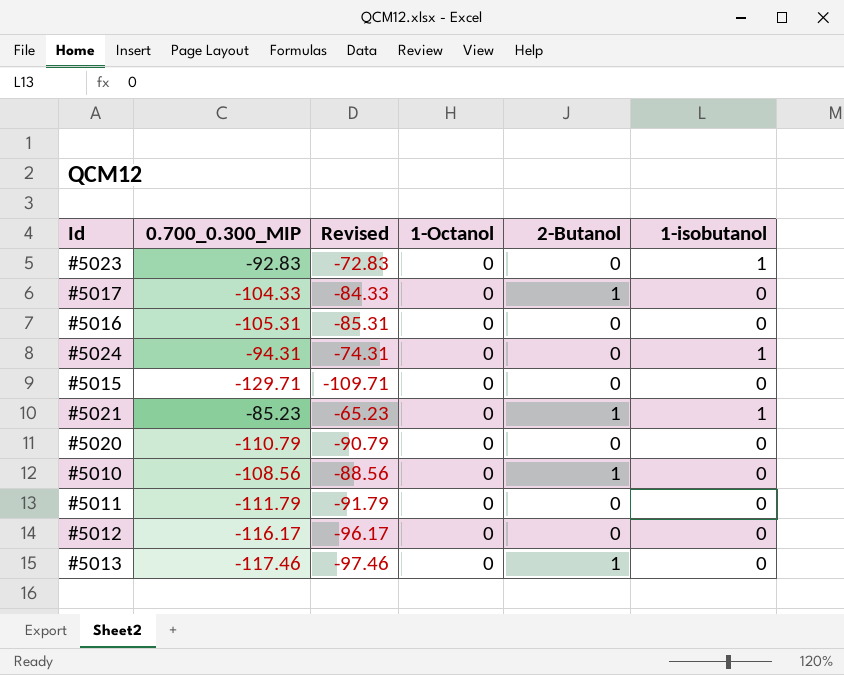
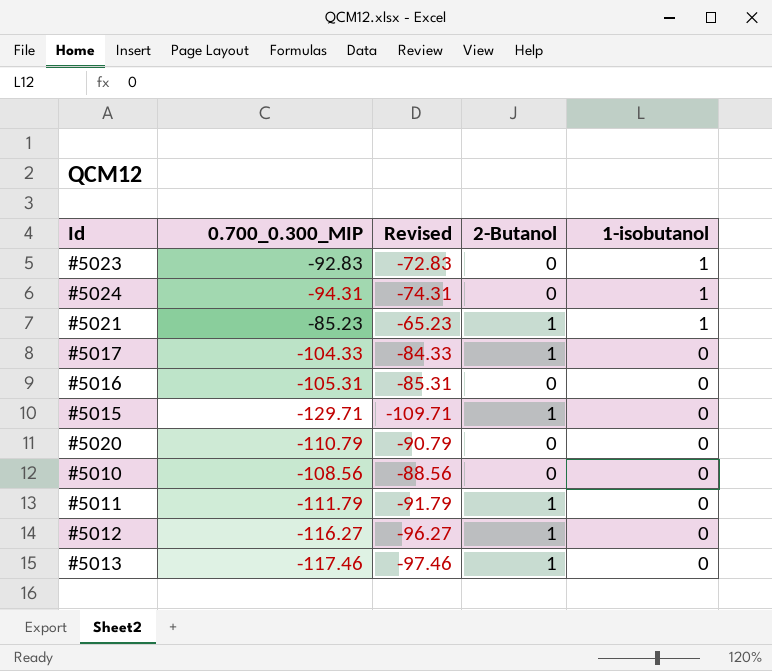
row order: none -> 1-isobutanol descending
column 1-Octanol | position: 4 -> none
#5015 | 2-Butanol: 0 -> 1
#5010 | 2-Butanol: 1 -> 0
#5011 | 2-Butanol: 0 -> 1
#5012 | 0.700_0.300_MIP: -116.17 -> -116.27
#5012 | Revised: -96.17 -> -96.27
#5012 | 2-Butanol: 0 -> 1

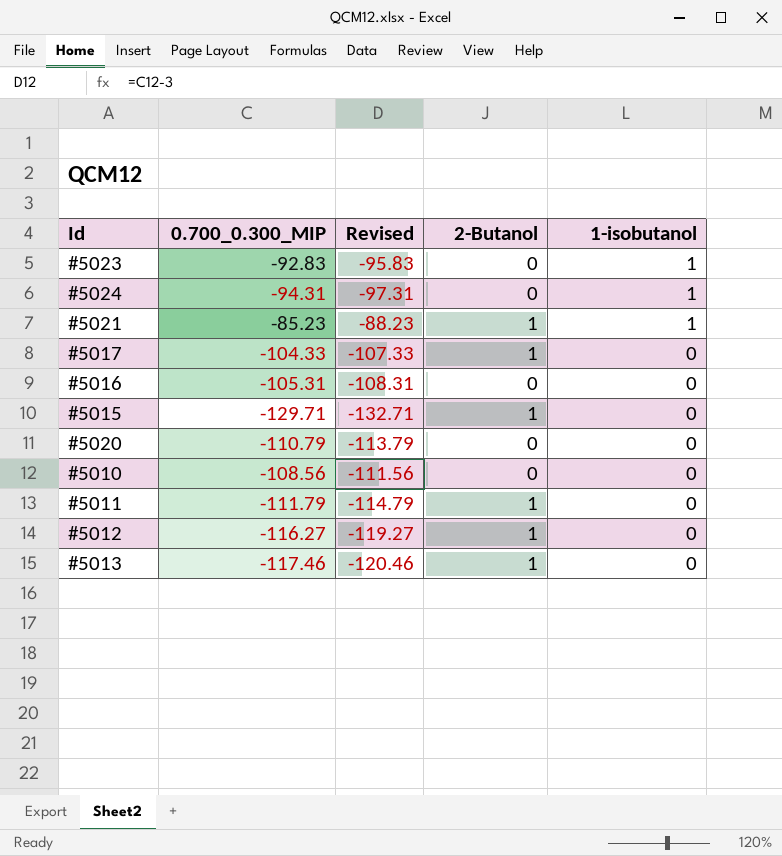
column Revised | formula: [0.700_0.300_MIP] + 20 -> [0.700_0.300_MIP] - 3

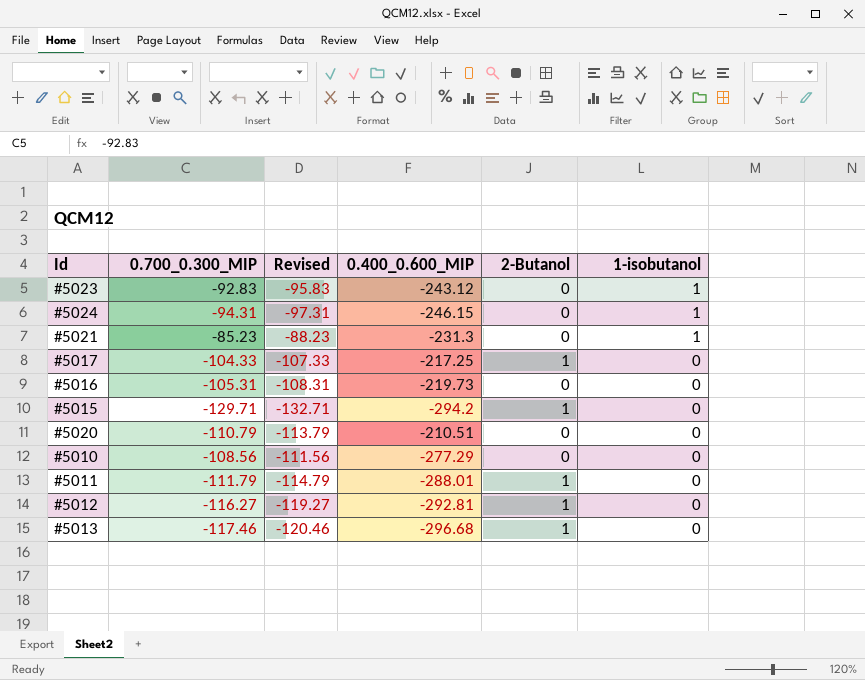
column 0.400_0.600_MIP | position: none -> 4
#5021 | 2-Butanol: 1 -> 0

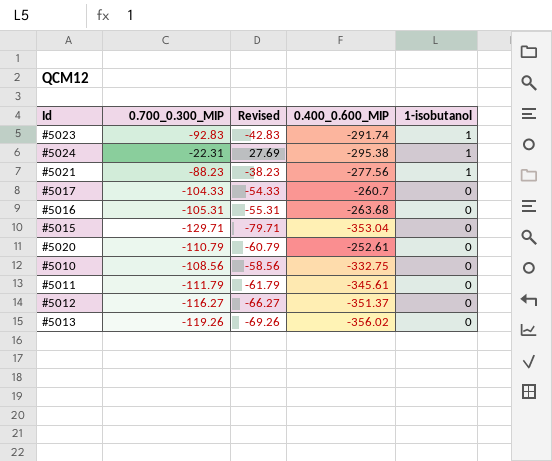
column 2-Butanol | position: 5 -> none
column Revised | formula: [0.700_0.300_MIP] - 3 -> [0.700_0.300_MIP] + 50
#5023 | 0.400_0.600_MIP: -243.12 -> -291.74
#5024 | 0.700_0.300_MIP: -94.31 -> -22.31
#5024 | 0.400_0.600_MIP: -246.15 -> -295.38
#5021 | 0.700_0.300_MIP: -85.23 -> -88.23
#5021 | 0.400_0.600_MIP: -231.3 -> -277.56
#5017 | 0.400_0.600_MIP: -217.25 -> -260.7
#5016 | 0.400_0.600_MIP: -219.73 -> -263.68
#5015 | 0.400_0.600_MIP: -294.2 -> -353.04
#5020 | 0.400_0.600_MIP: -210.51 -> -252.61
#5010 | 0.400_0.600_MIP: -277.29 -> -332.75
#5011 | 0.400_0.600_MIP: -288.01 -> -345.61
#5012 | 0.400_0.600_MIP: -292.81 -> -351.37
#5013 | 0.700_0.300_MIP: -117.46 -> -119.26
#5013 | 0.400_0.600_MIP: -296.68 -> -356.02

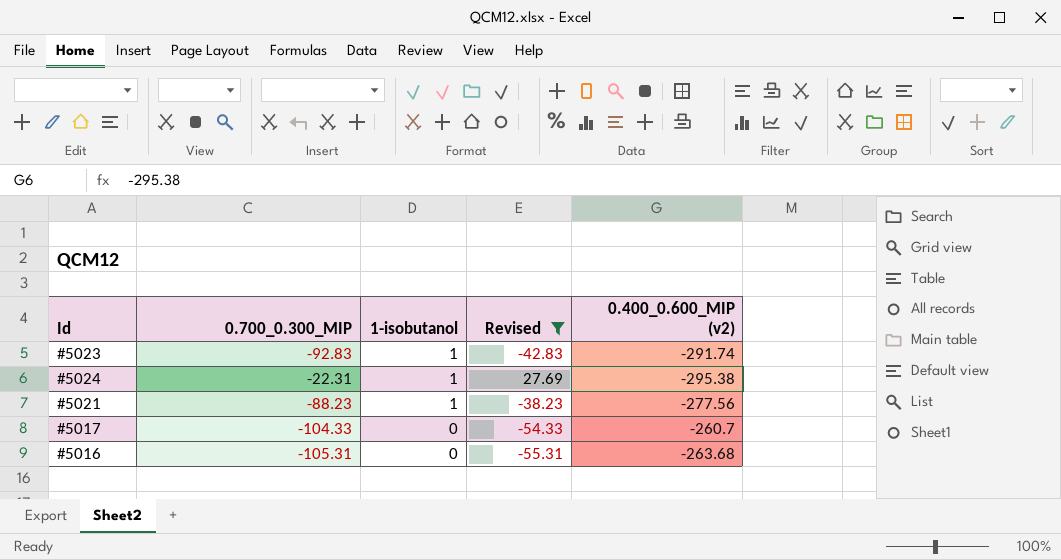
filter: none -> Revised >= -55.31
column 1-isobutanol | position: 5 -> 3
column name: 0.400_0.600_MIP -> 0.400_0.600_MIP (v2)

